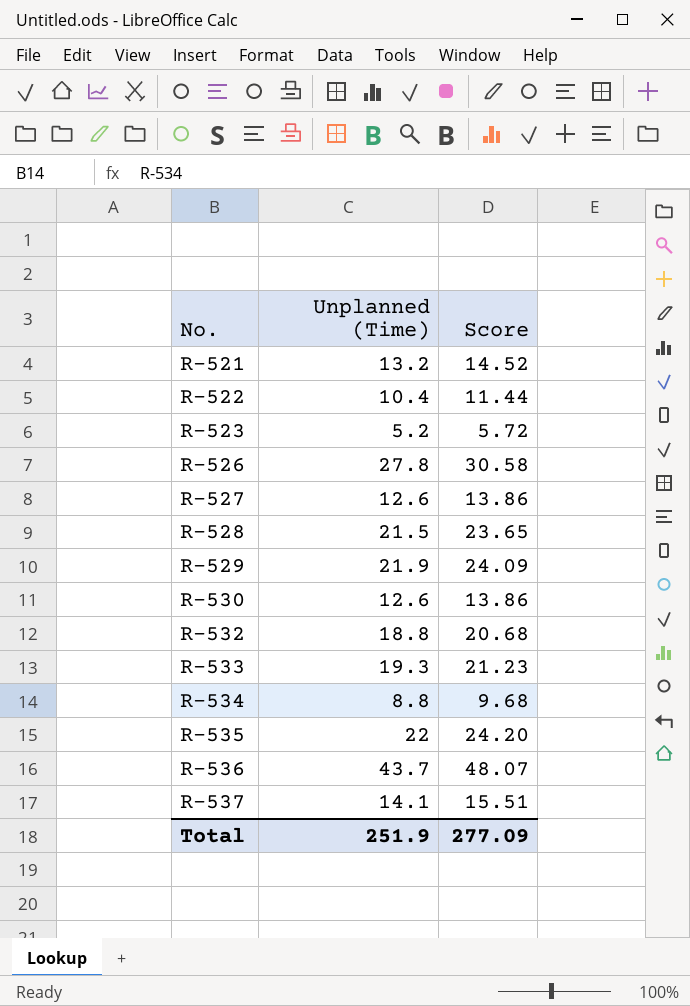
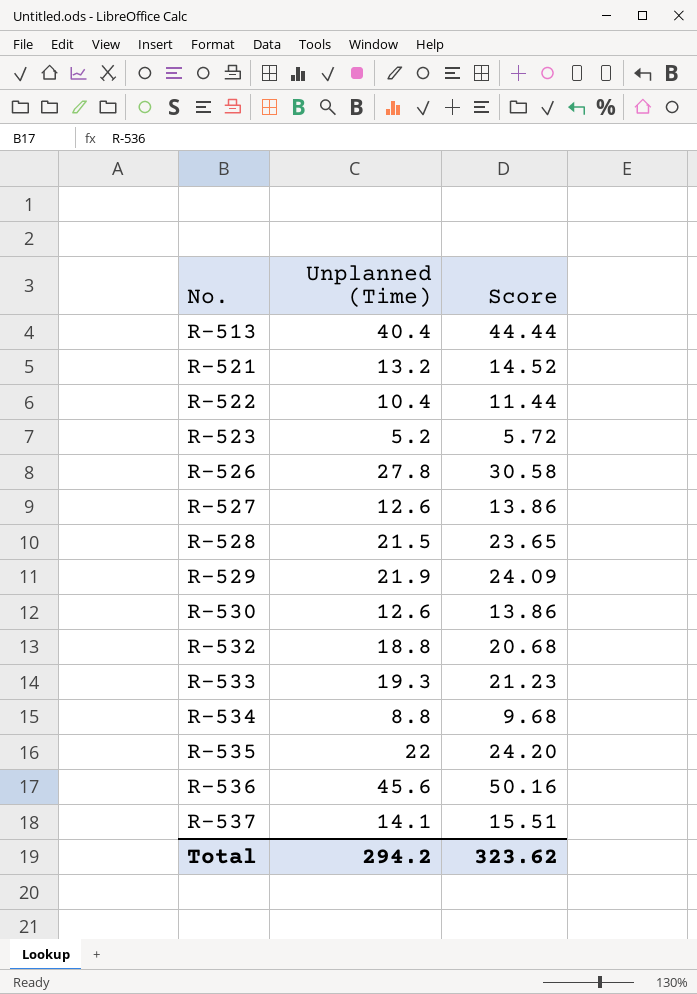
row R-513: none -> 40.4 | 44.44
R-536 | Unplanned (Time): 43.7 -> 45.6
R-536 | Score: 48.07 -> 50.16
Total | Unplanned (Time): 251.9 -> 294.2
Total | Score: 277.09 -> 323.62

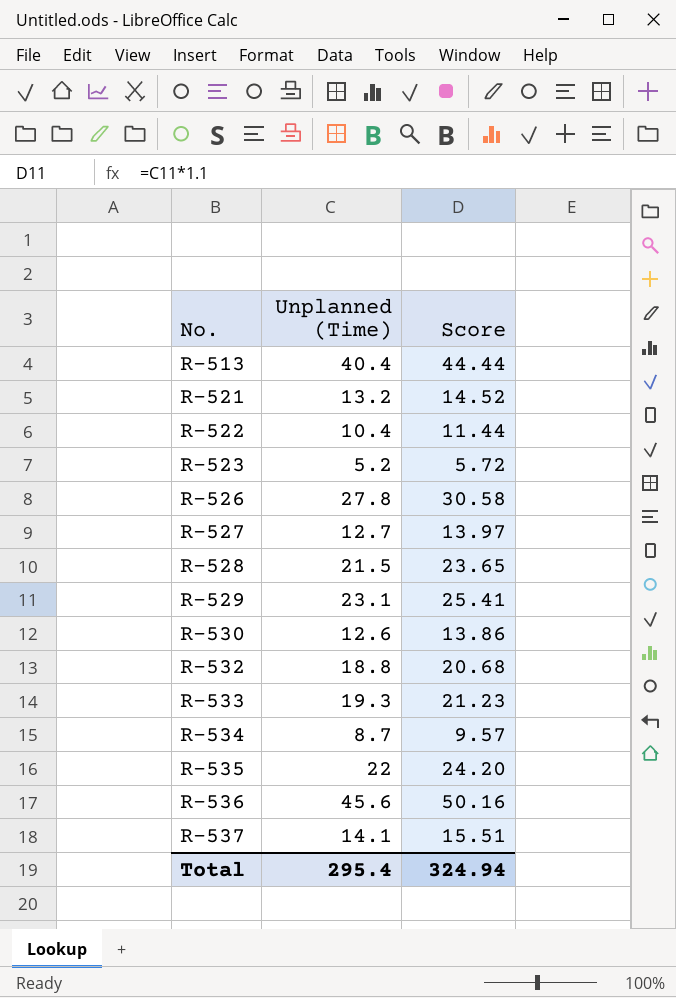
R-527 | Unplanned (Time): 12.6 -> 12.7
R-527 | Score: 13.86 -> 13.97
R-529 | Unplanned (Time): 21.9 -> 23.1
R-529 | Score: 24.09 -> 25.41
R-534 | Unplanned (Time): 8.8 -> 8.7
R-534 | Score: 9.68 -> 9.57
Total | Unplanned (Time): 294.2 -> 295.4
Total | Score: 323.62 -> 324.94

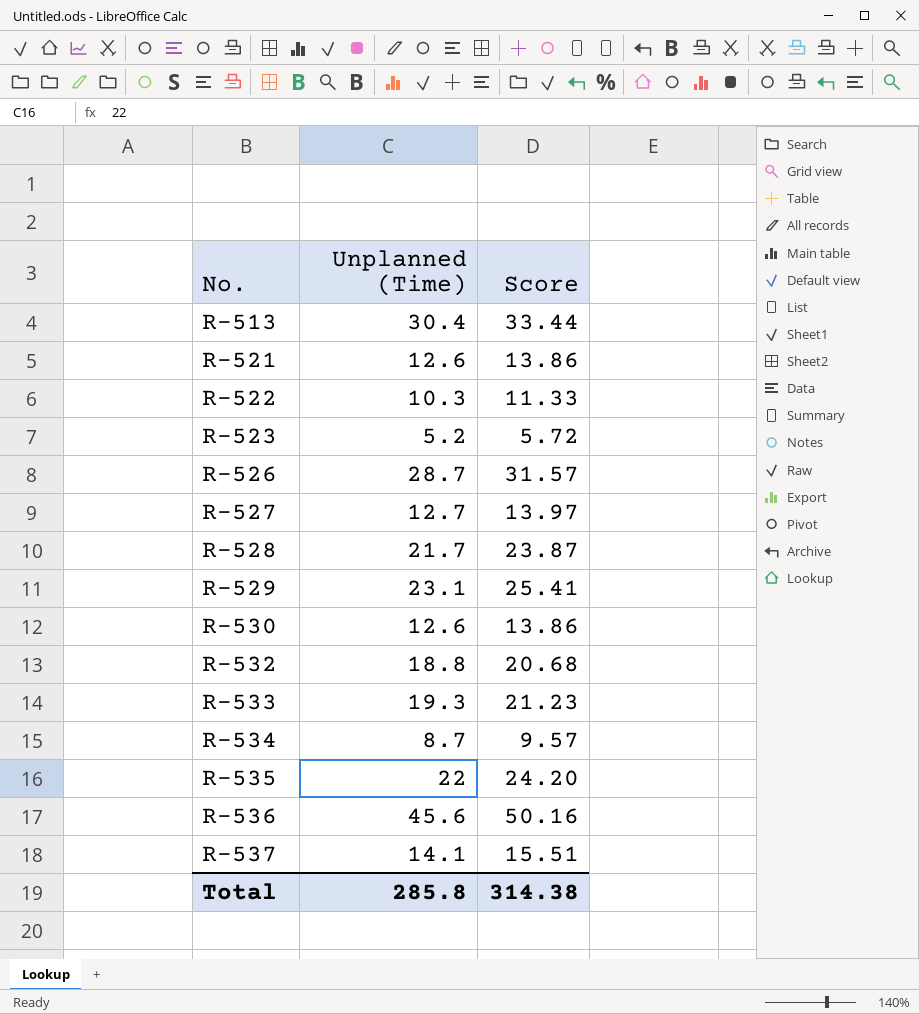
R-513 | Unplanned (Time): 40.4 -> 30.4
R-513 | Score: 44.44 -> 33.44
R-521 | Unplanned (Time): 13.2 -> 12.6
R-521 | Score: 14.52 -> 13.86
R-522 | Unplanned (Time): 10.4 -> 10.3
R-522 | Score: 11.44 -> 11.33
R-526 | Unplanned (Time): 27.8 -> 28.7
R-526 | Score: 30.58 -> 31.57
R-528 | Unplanned (Time): 21.5 -> 21.7
R-528 | Score: 23.65 -> 23.87
Total | Unplanned (Time): 295.4 -> 285.8
Total | Score: 324.94 -> 314.38

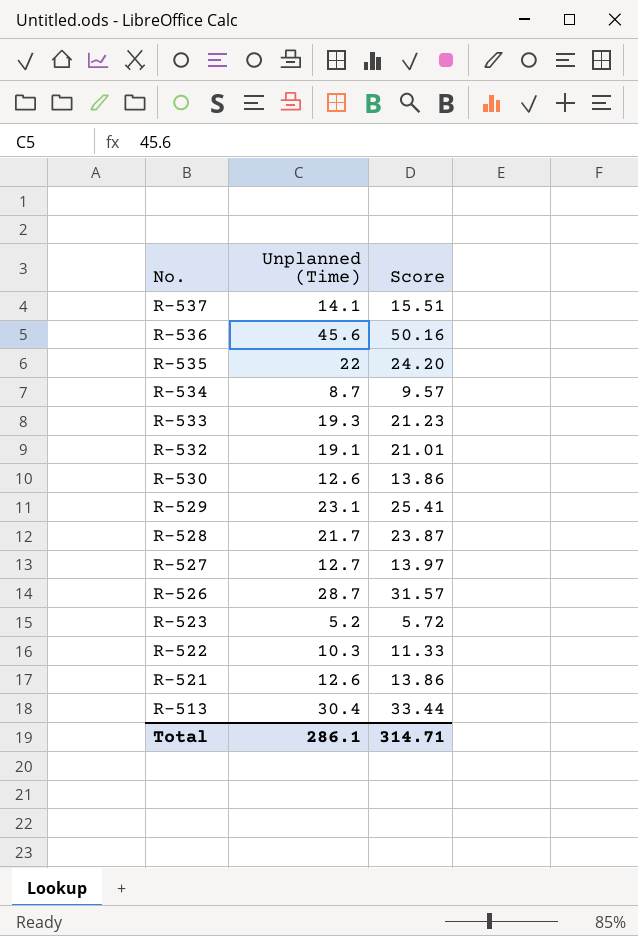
row order: No. ascending -> No. descending
R-532 | Unplanned (Time): 18.8 -> 19.1
R-532 | Score: 20.68 -> 21.01
Total | Unplanned (Time): 285.8 -> 286.1
Total | Score: 314.38 -> 314.71

